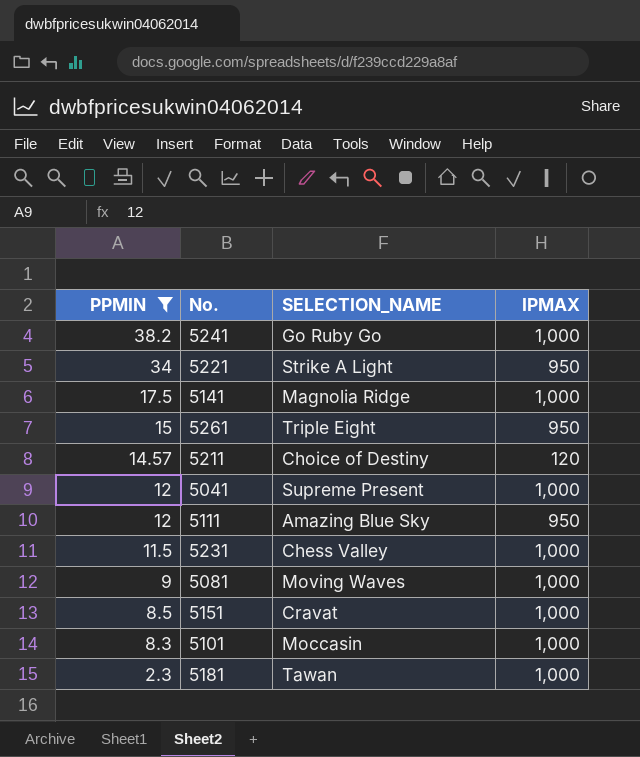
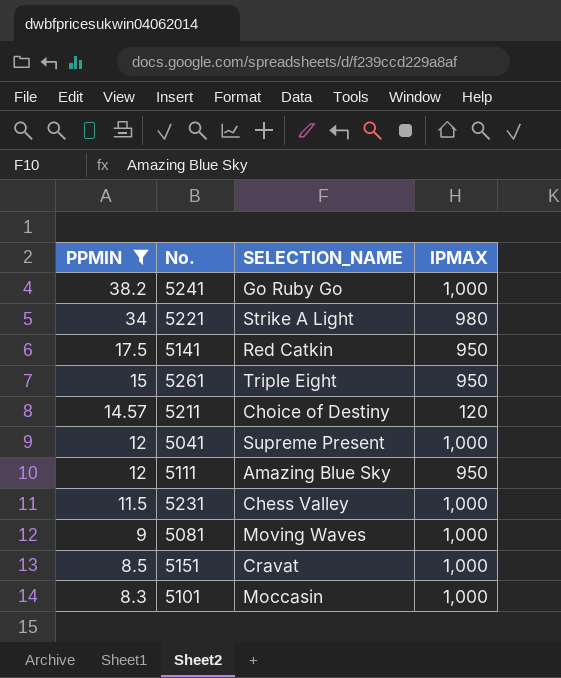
row 5181: 2.3 | Tawan | 1,000 -> none
5221 | IPMAX: 950 -> 980
5141 | SELECTION_NAME: Magnolia Ridge -> Red Catkin
5141 | IPMAX: 1,000 -> 950

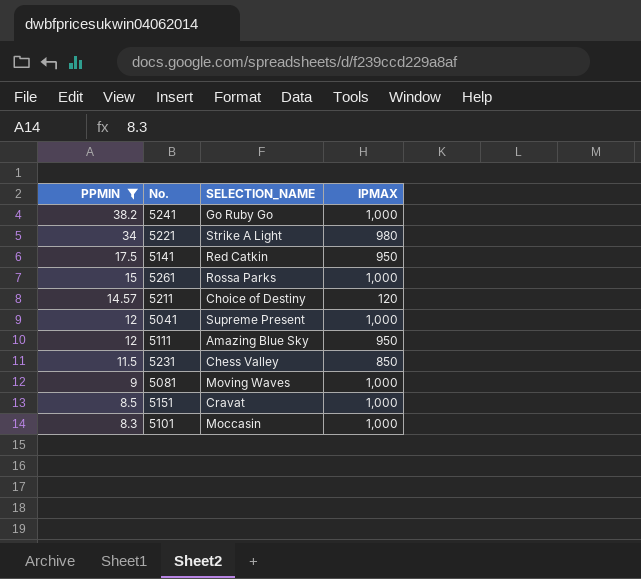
5261 | SELECTION_NAME: Triple Eight -> Rossa Parks
5261 | IPMAX: 950 -> 1,000
5231 | IPMAX: 1,000 -> 850

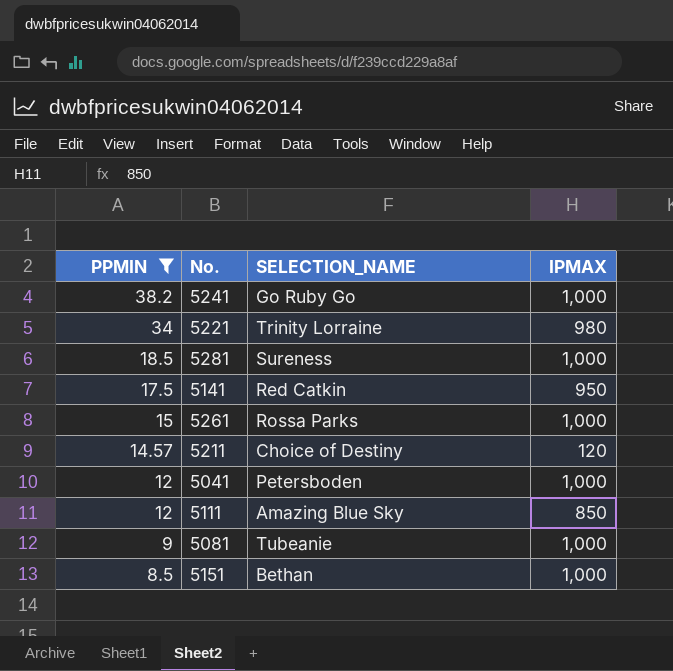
row 5231: 11.5 | Chess Valley | 850 -> none
row 5101: 8.3 | Moccasin | 1,000 -> none
5221 | SELECTION_NAME: Strike A Light -> Trinity Lorraine
row 5281: none -> 18.5 | Sureness | 1,000
5041 | SELECTION_NAME: Supreme Present -> Petersboden
5111 | IPMAX: 950 -> 850
5081 | SELECTION_NAME: Moving Waves -> Tubeanie
5151 | SELECTION_NAME: Cravat -> Bethan

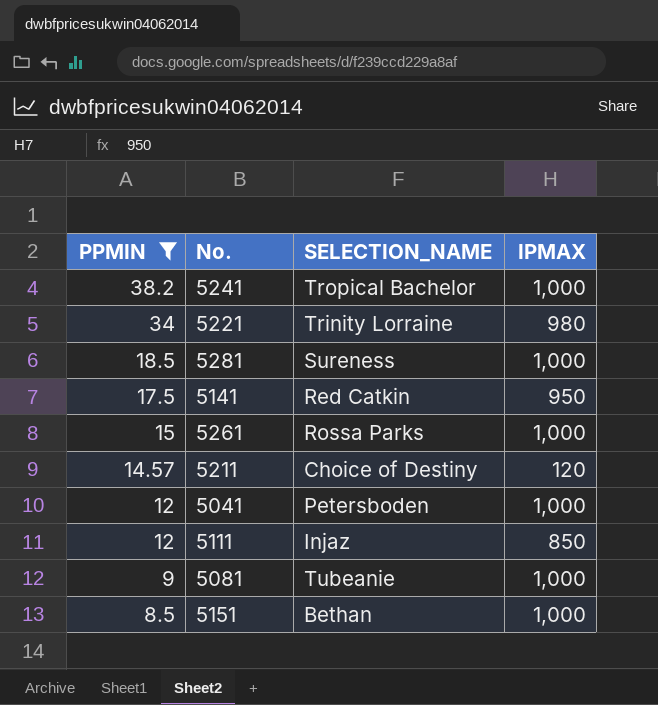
5241 | SELECTION_NAME: Go Ruby Go -> Tropical Bachelor
5111 | SELECTION_NAME: Amazing Blue Sky -> Injaz

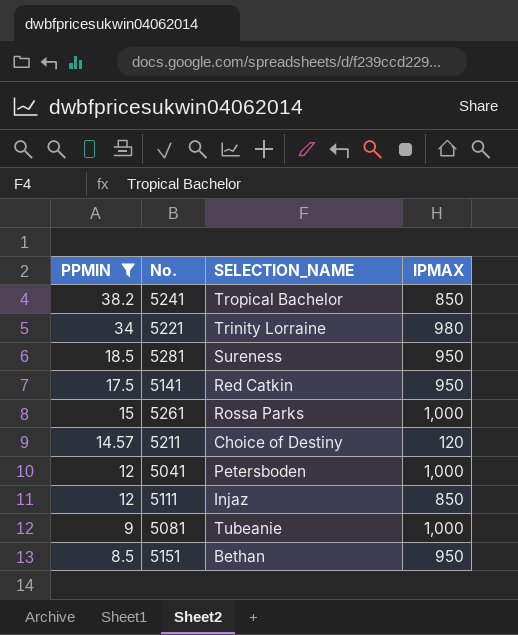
5241 | IPMAX: 1,000 -> 850
5281 | IPMAX: 1,000 -> 950
5151 | IPMAX: 1,000 -> 950

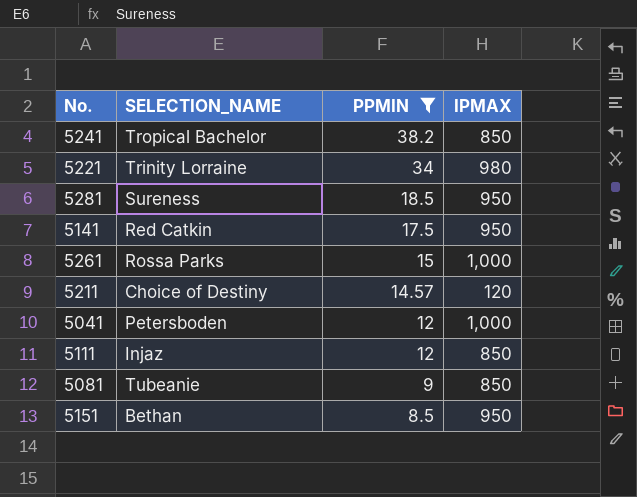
column PPMIN | position: 1 -> 3
5081 | IPMAX: 1,000 -> 850

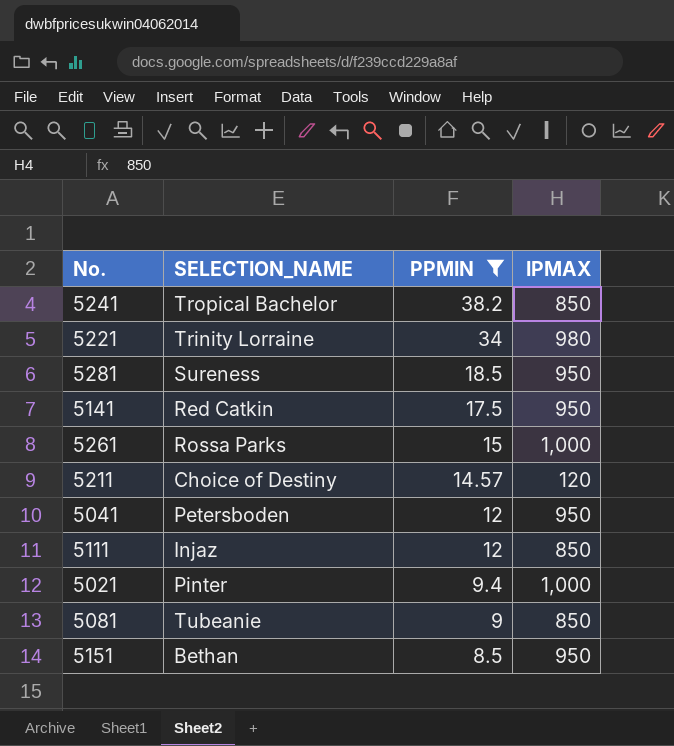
5041 | IPMAX: 1,000 -> 950
row 5021: none -> Pinter | 9.4 | 1,000

